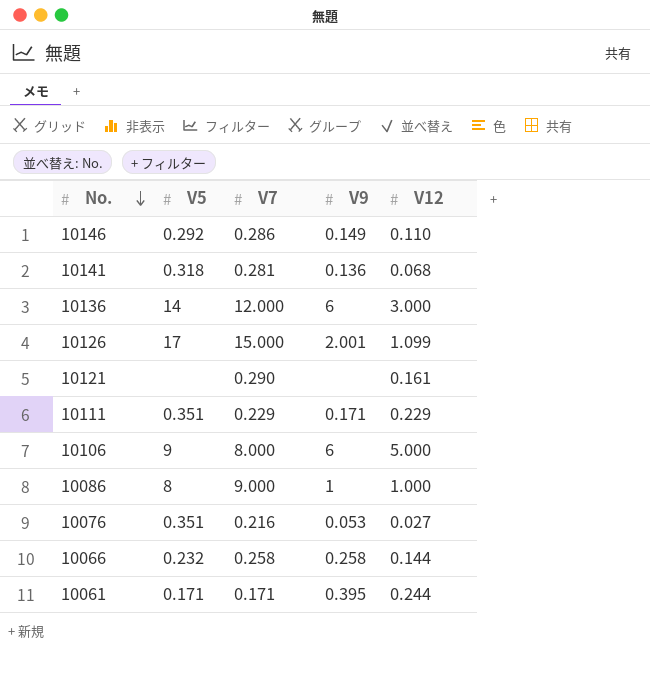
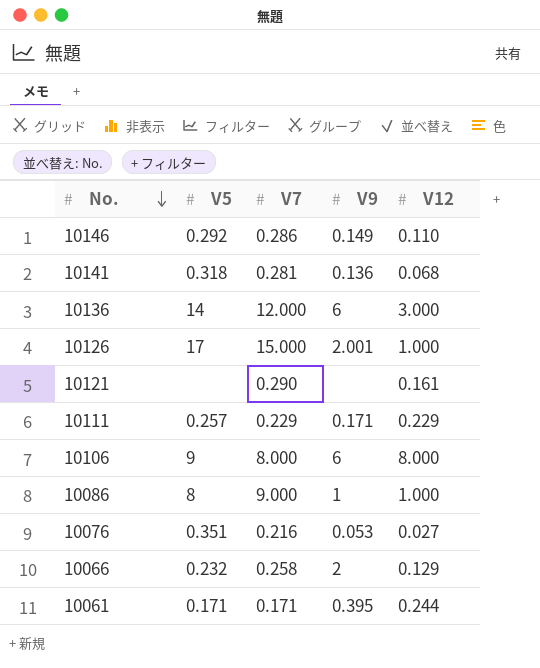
10126 | V12: 1.099 -> 1.000
10111 | V5: 0.351 -> 0.257
10106 | V12: 5.000 -> 8.000
10066 | V9: 0.258 -> 2
10066 | V12: 0.144 -> 0.129

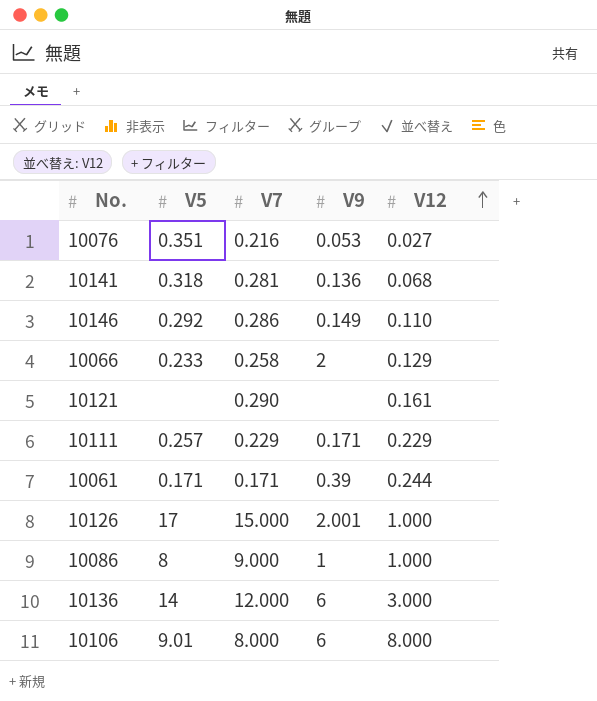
row order: No. descending -> V12 ascending
10066 | V5: 0.232 -> 0.233
10061 | V9: 0.395 -> 0.39
10106 | V5: 9 -> 9.01

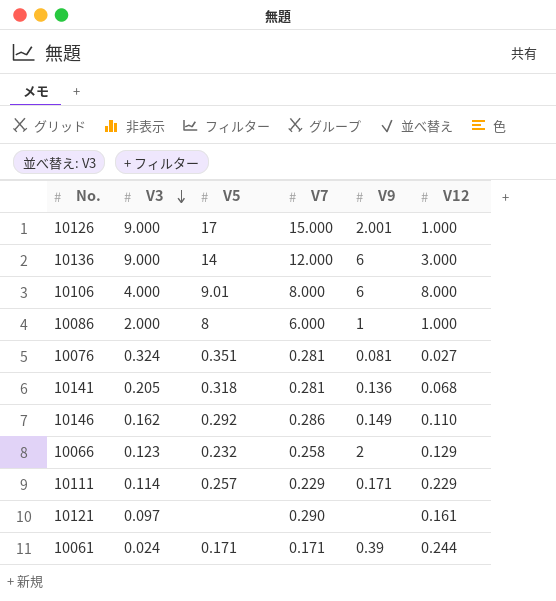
row order: V12 ascending -> V3 descending
column V3 | position: none -> 2
10086 | V7: 9.000 -> 6.000
10076 | V7: 0.216 -> 0.281
10076 | V9: 0.053 -> 0.081
10066 | V5: 0.233 -> 0.232

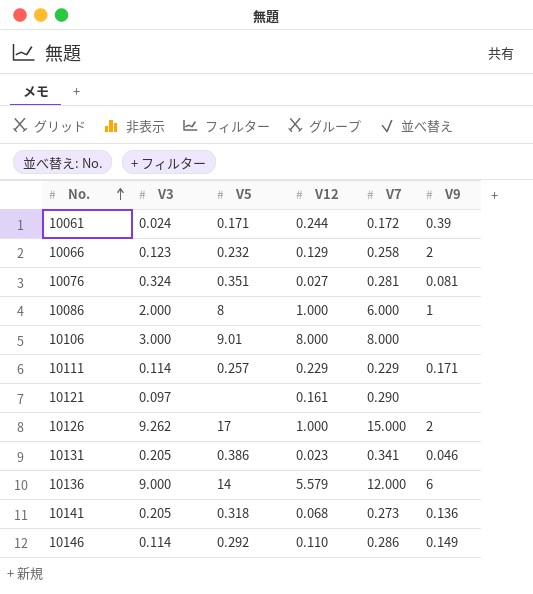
row order: V3 descending -> No. ascending
column V12 | position: 6 -> 4
10061 | V7: 0.171 -> 0.172
10106 | V3: 4.000 -> 3.000
10106 | V9: 6 -> none
10126 | V3: 9.000 -> 9.262
10126 | V9: 2.001 -> 2
row 10131: none -> 0.205 | 0.386 | 0.023 | 0.341 | 0.046
10136 | V12: 3.000 -> 5.579
10141 | V7: 0.281 -> 0.273
10146 | V3: 0.162 -> 0.114

